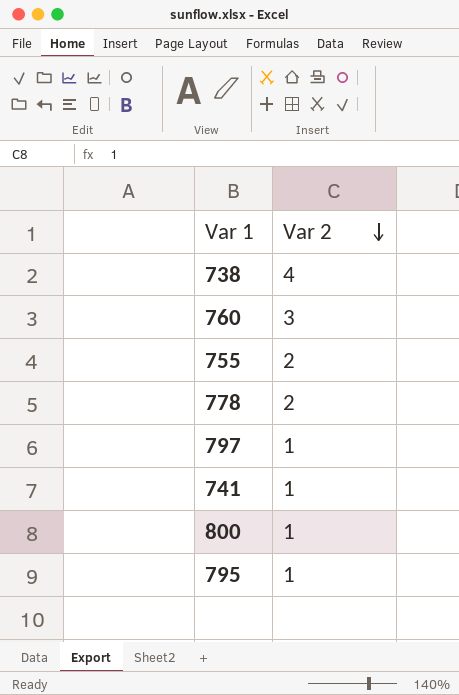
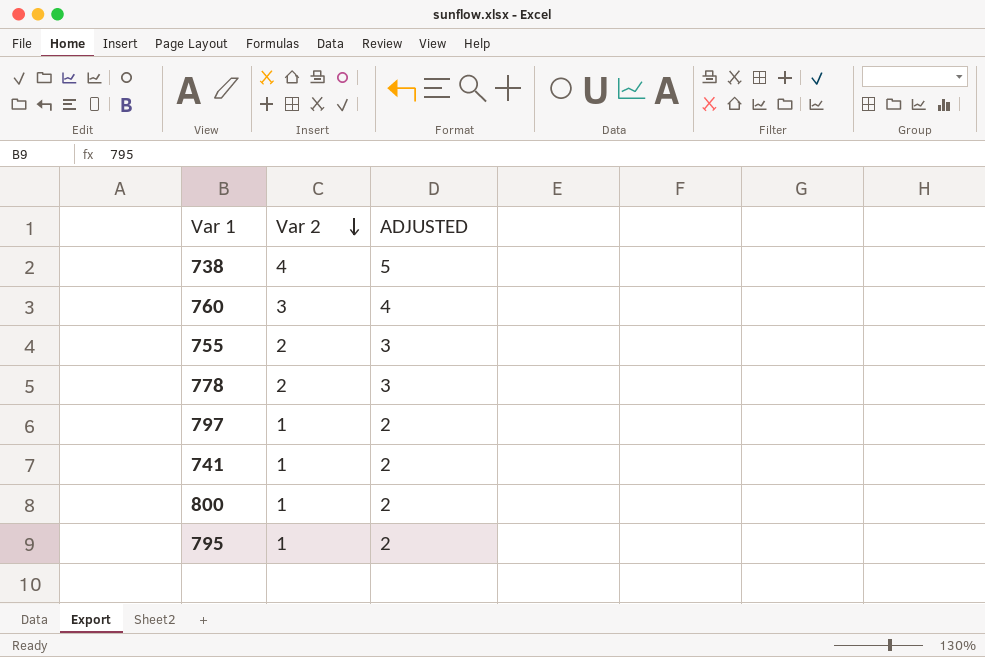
column ADJUSTED | formula: none -> [Var 2] + 1

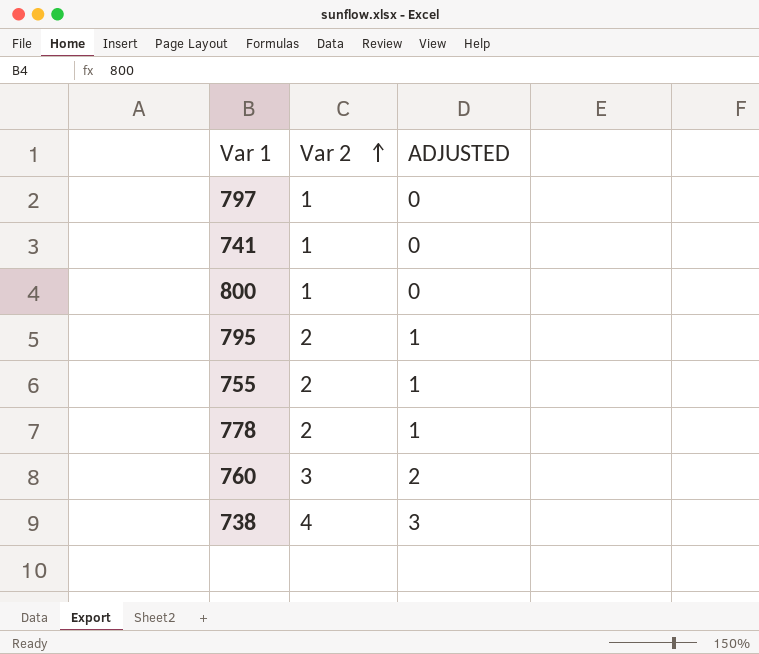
row order: Var 2 descending -> Var 2 ascending
column ADJUSTED | formula: [Var 2] + 1 -> [Var 2] - 1
795 | Var 2: 1 -> 2

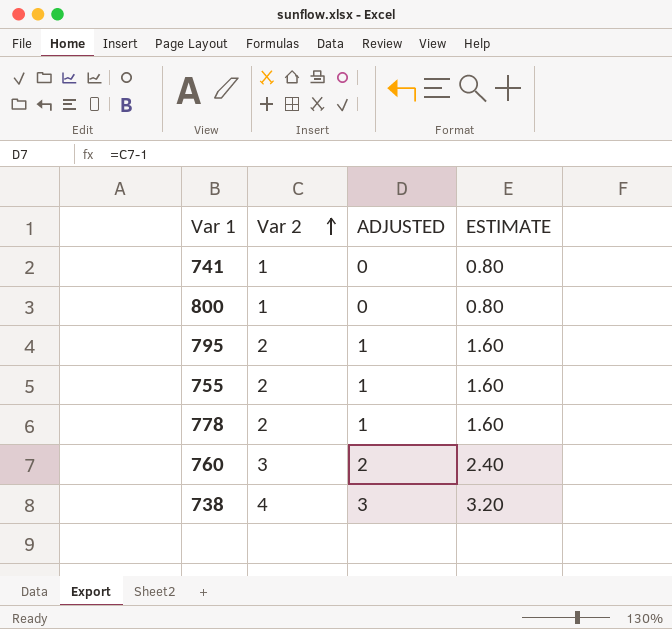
column ESTIMATE | formula: none -> [Var 2] * 0.8
row 797: 1 | 0 -> none

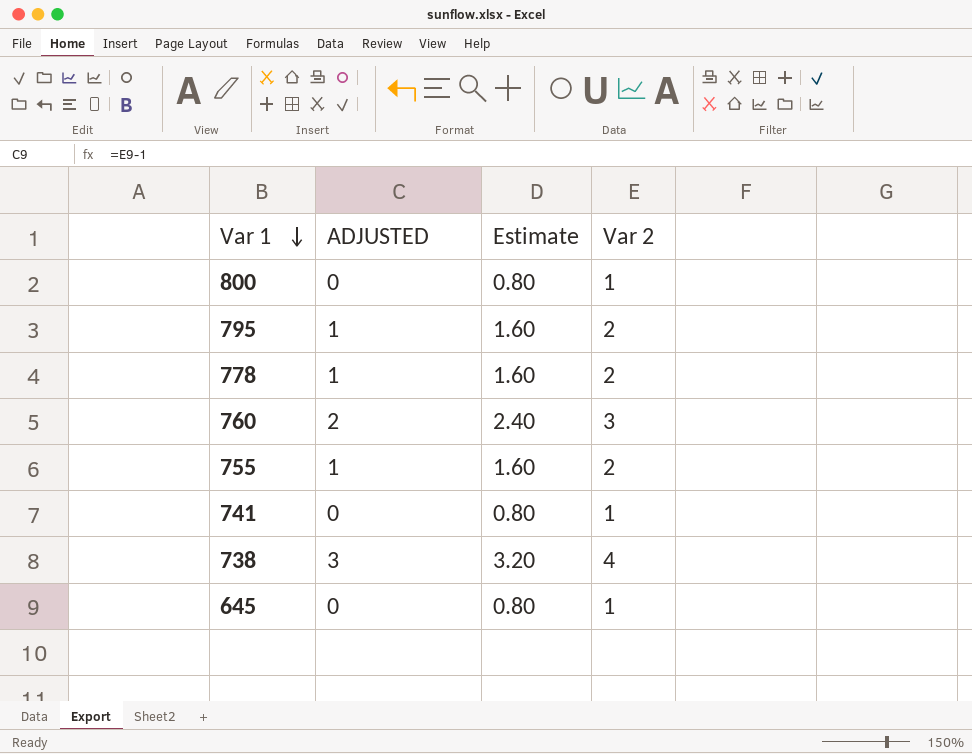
row order: Var 2 ascending -> Var 1 descending
column name: ESTIMATE -> Estimate
column Var 2 | position: 2 -> 4
row 645: none -> 0 | 0.80 | 1

